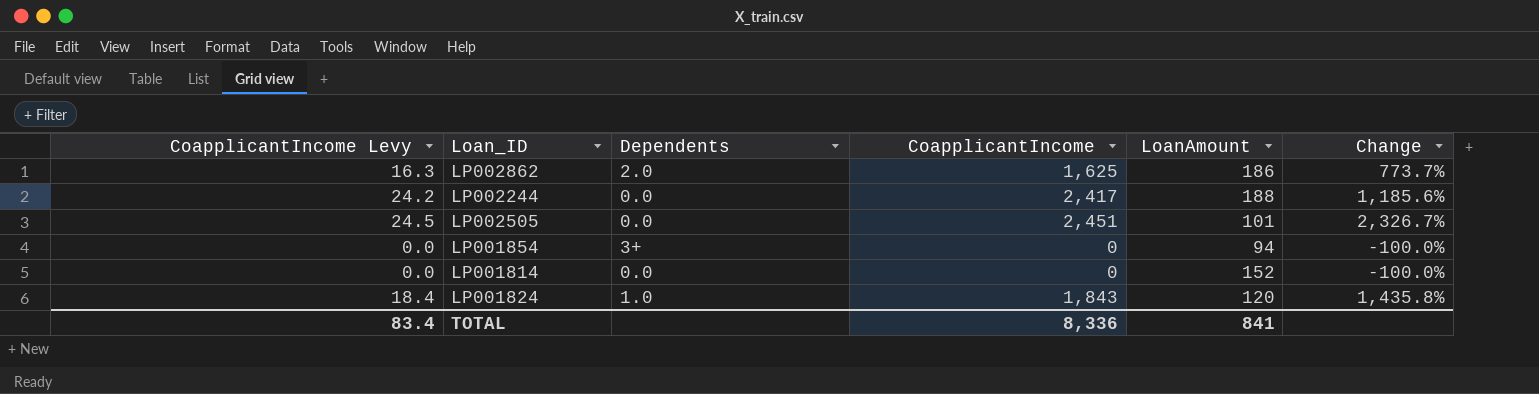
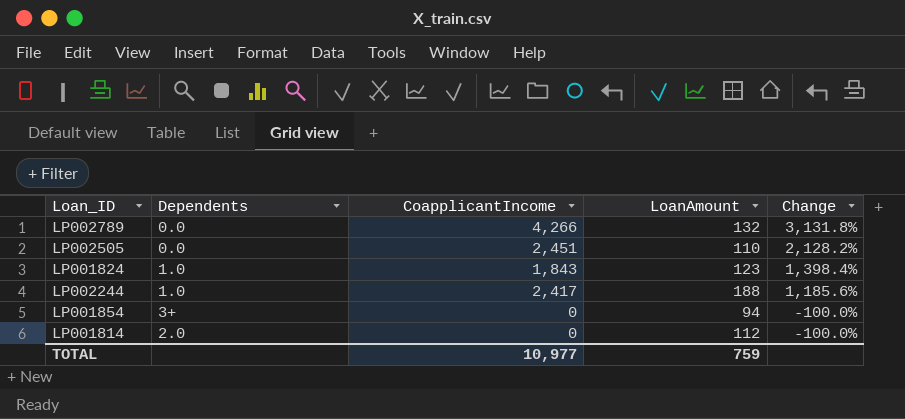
row order: none -> Change descending
column CoapplicantIncome Levy | formula: [CoapplicantIncome] * 0.01 -> none
row LP002862: 16.3 | 2.0 | 1,625 | 186 | 773.7% -> none
row LP002789: none -> 0.0 | 4,266 | 132 | 3,131.8%
LP002505 | LoanAmount: 101 -> 110
LP002505 | Change: 2,326.7% -> 2,128.2%
LP001824 | LoanAmount: 120 -> 123
LP001824 | Change: 1,435.8% -> 1,398.4%
LP002244 | Dependents: 0.0 -> 1.0
LP001814 | Dependents: 0.0 -> 2.0
LP001814 | LoanAmount: 152 -> 112
TOTAL | CoapplicantIncome: 8,336 -> 10,977
TOTAL | LoanAmount: 841 -> 759

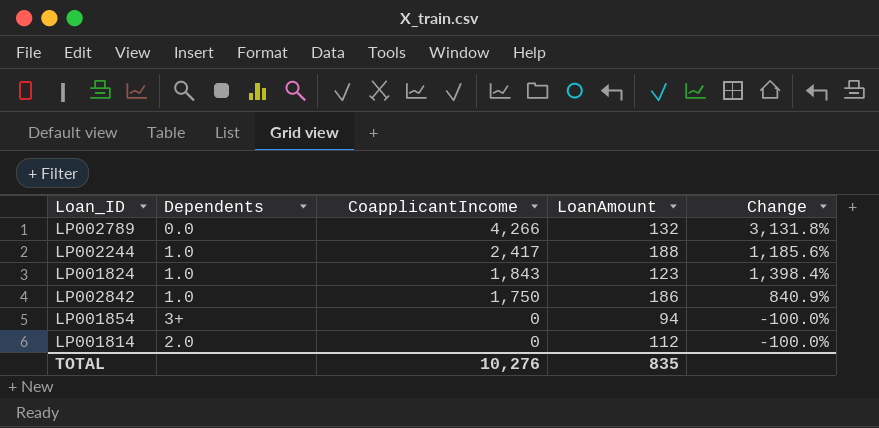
row order: Change descending -> CoapplicantIncome descending
row LP002505: 0.0 | 2,451 | 110 | 2,128.2% -> none
row LP002842: none -> 1.0 | 1,750 | 186 | 840.9%
TOTAL | CoapplicantIncome: 10,977 -> 10,276
TOTAL | LoanAmount: 759 -> 835

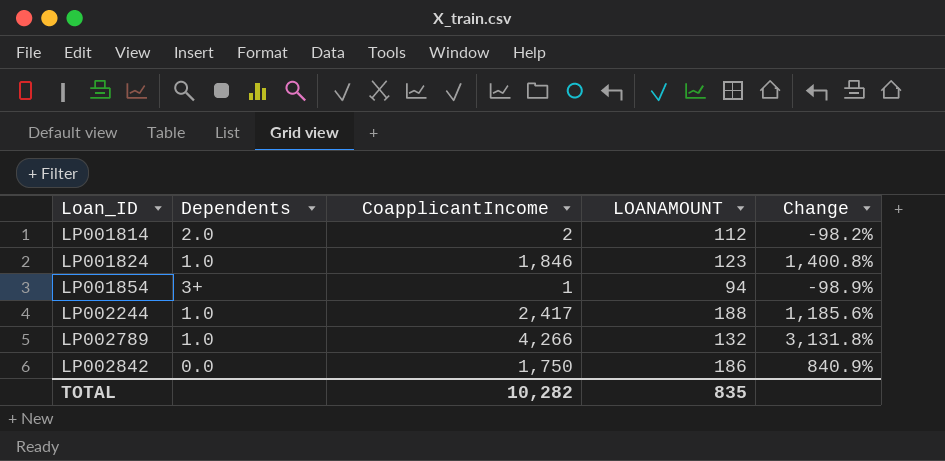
row order: CoapplicantIncome descending -> Loan_ID ascending
column name: LoanAmount -> LOANAMOUNT
LP001814 | CoapplicantIncome: 0 -> 2
LP001814 | Change: -100.0% -> -98.2%
LP001824 | CoapplicantIncome: 1,843 -> 1,846
LP001824 | Change: 1,398.4% -> 1,400.8%
LP001854 | CoapplicantIncome: 0 -> 1
LP001854 | Change: -100.0% -> -98.9%
LP002789 | Dependents: 0.0 -> 1.0
LP002842 | Dependents: 1.0 -> 0.0
TOTAL | CoapplicantIncome: 10,276 -> 10,282

